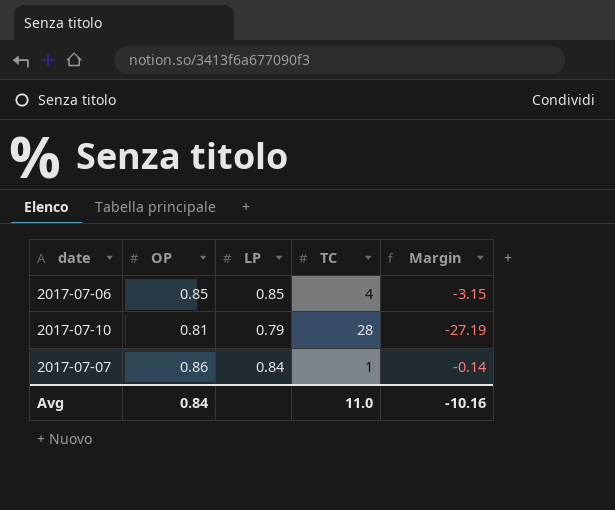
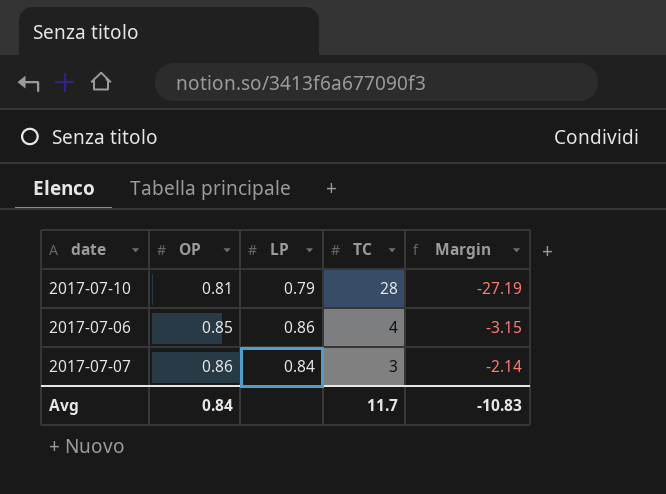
row order: none -> OP ascending
2017-07-06 | LP: 0.85 -> 0.86
2017-07-07 | TC: 1 -> 3
2017-07-07 | Margin: -0.14 -> -2.14
Avg | TC: 11.0 -> 11.7
Avg | Margin: -10.16 -> -10.83

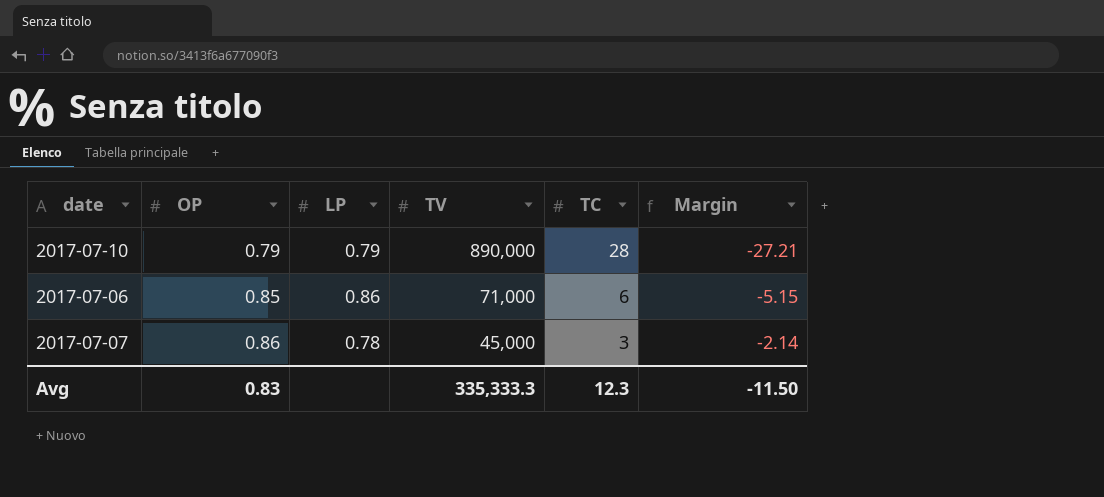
column TV | position: none -> 4
2017-07-10 | OP: 0.81 -> 0.79
2017-07-10 | Margin: -27.19 -> -27.21
2017-07-06 | TC: 4 -> 6
2017-07-06 | Margin: -3.15 -> -5.15
2017-07-07 | LP: 0.84 -> 0.78
Avg | OP: 0.84 -> 0.83
Avg | TC: 11.7 -> 12.3
Avg | Margin: -10.83 -> -11.50

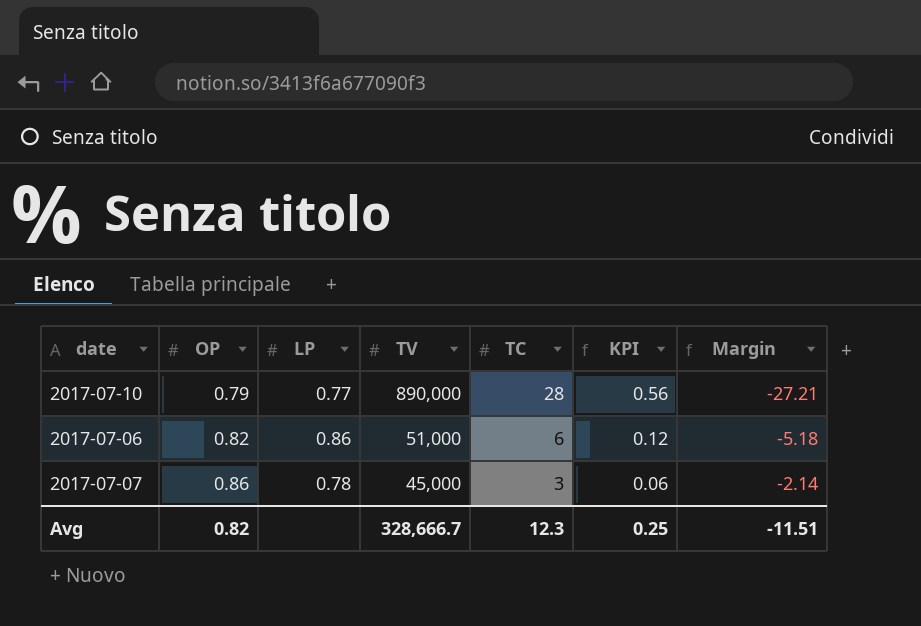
column KPI | formula: none -> [TC] * 0.02
2017-07-10 | LP: 0.79 -> 0.77
2017-07-06 | OP: 0.85 -> 0.82
2017-07-06 | TV: 71,000 -> 51,000
2017-07-06 | Margin: -5.15 -> -5.18
Avg | OP: 0.83 -> 0.82
Avg | TV: 335,333.3 -> 328,666.7
Avg | Margin: -11.50 -> -11.51

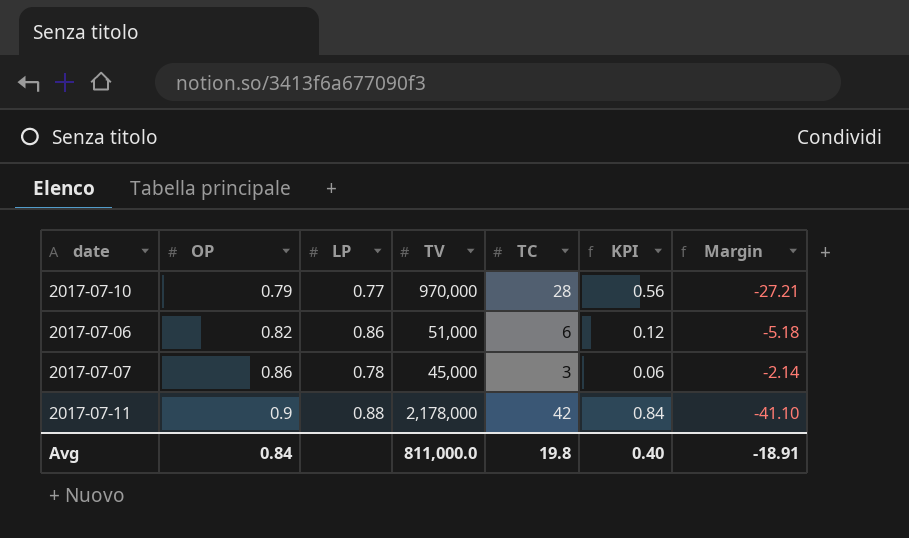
2017-07-10 | TV: 890,000 -> 970,000
row 2017-07-11: none -> 0.9 | 0.88 | 2,178,000 | 42 | 0.84 | -41.10
Avg | OP: 0.82 -> 0.84
Avg | TV: 328,666.7 -> 811,000.0
Avg | TC: 12.3 -> 19.8
Avg | KPI: 0.25 -> 0.40
Avg | Margin: -11.51 -> -18.91

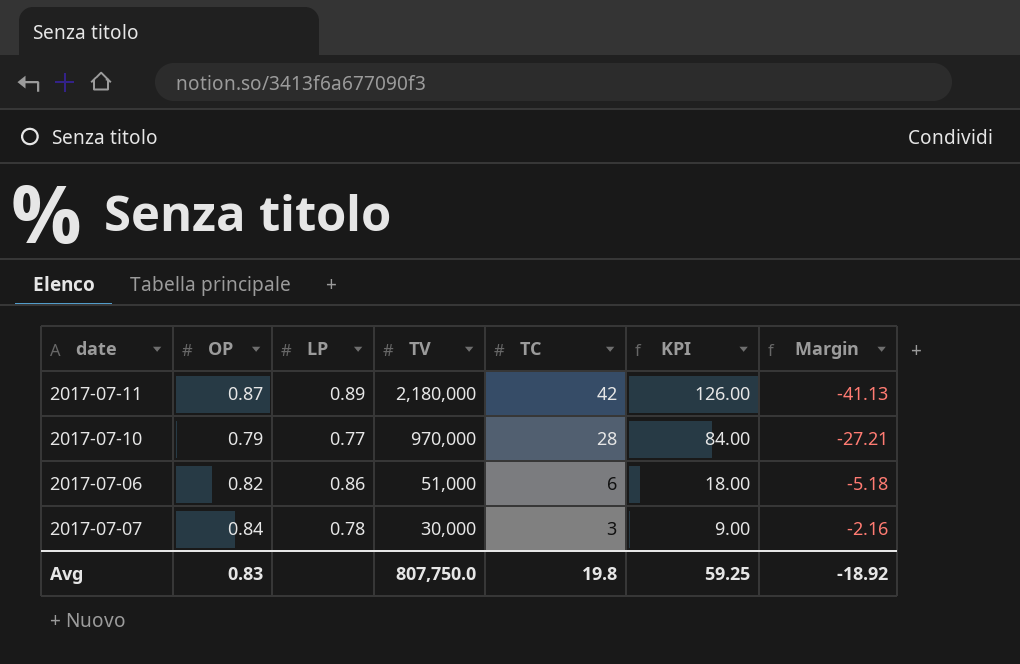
row order: OP ascending -> TV descending
column KPI | formula: [TC] * 0.02 -> [TC] * 3
2017-07-11 | OP: 0.9 -> 0.87
2017-07-11 | LP: 0.88 -> 0.89
2017-07-11 | TV: 2,178,000 -> 2,180,000
2017-07-11 | Margin: -41.10 -> -41.13
2017-07-07 | OP: 0.86 -> 0.84
2017-07-07 | TV: 45,000 -> 30,000
2017-07-07 | Margin: -2.14 -> -2.16
Avg | OP: 0.84 -> 0.83
Avg | TV: 811,000.0 -> 807,750.0
Avg | KPI: 0.40 -> 59.25
Avg | Margin: -18.91 -> -18.92

